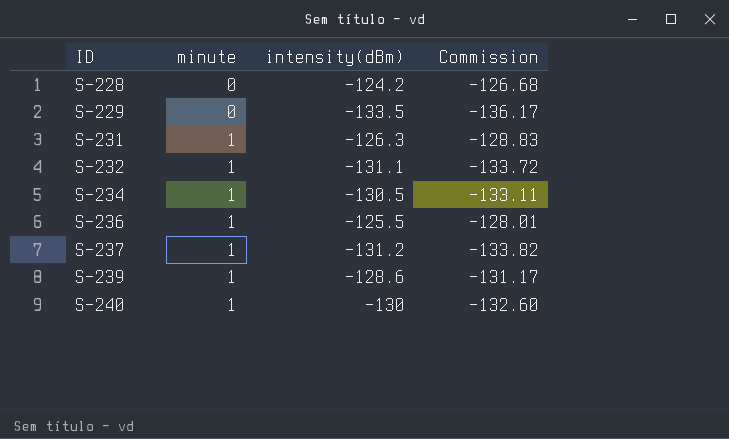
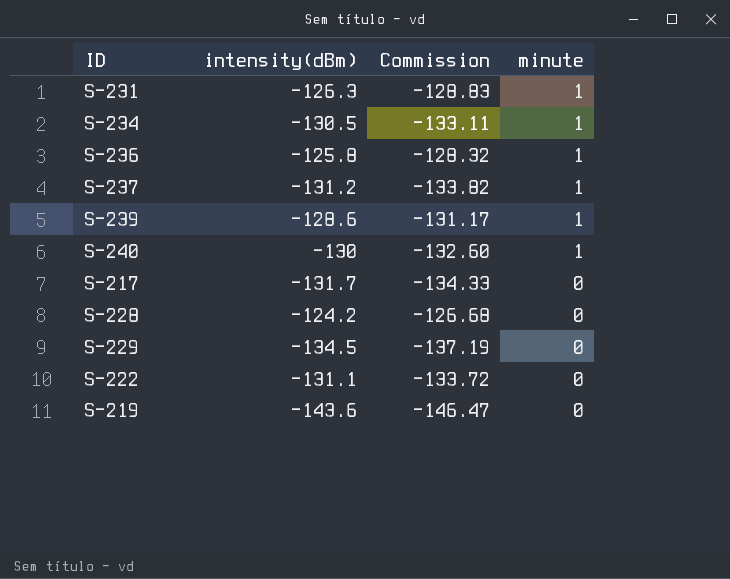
row order: ID ascending -> minute descending
column minute | position: 2 -> 4
row S-232: 1 | -131.1 | -133.72 -> none
S-236 | intensity(dBm): -125.5 -> -125.8
S-236 | Commission: -128.01 -> -128.32
row S-217: none -> -131.7 | -134.33 | 0
S-229 | intensity(dBm): -133.5 -> -134.5
S-229 | Commission: -136.17 -> -137.19
row S-222: none -> -131.1 | -133.72 | 0
row S-219: none -> -143.6 | -146.47 | 0

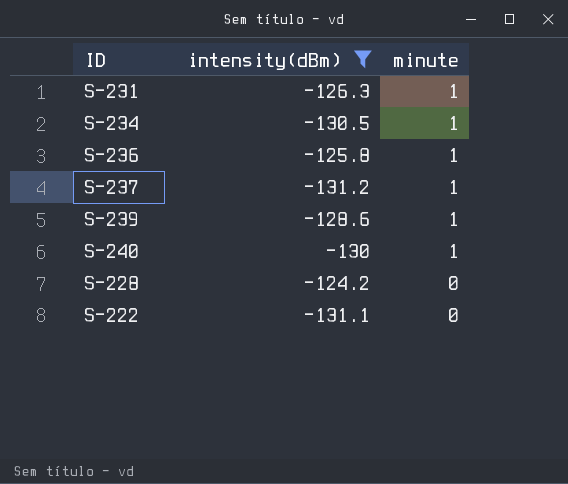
filter: none -> intensity(dBm) >= -131.2
column Commission | formula: [intensity(dBm)] * 1.02 -> none

